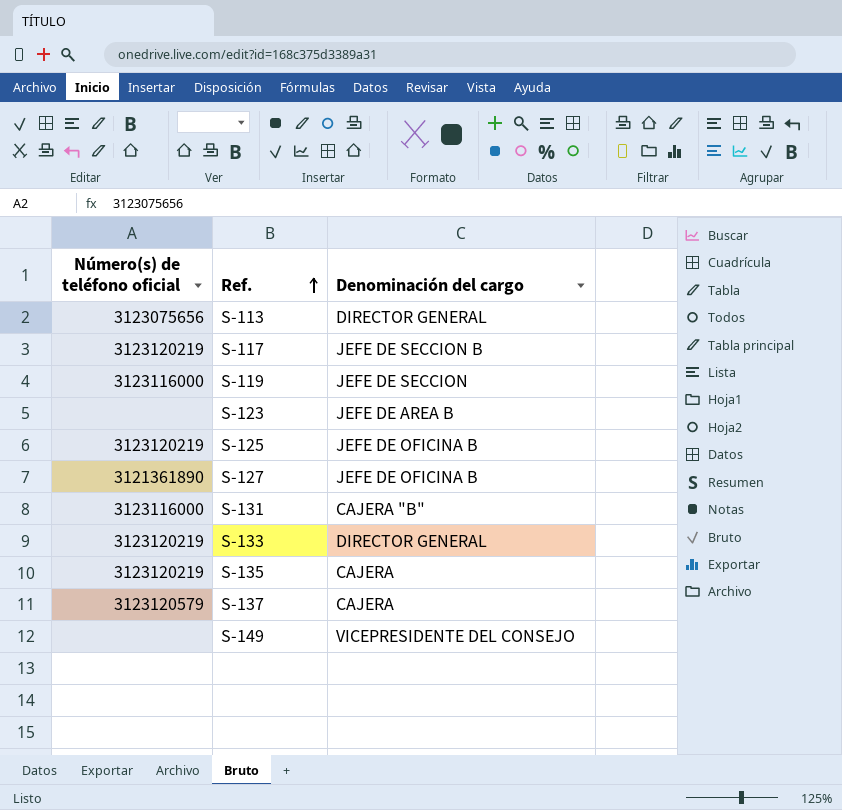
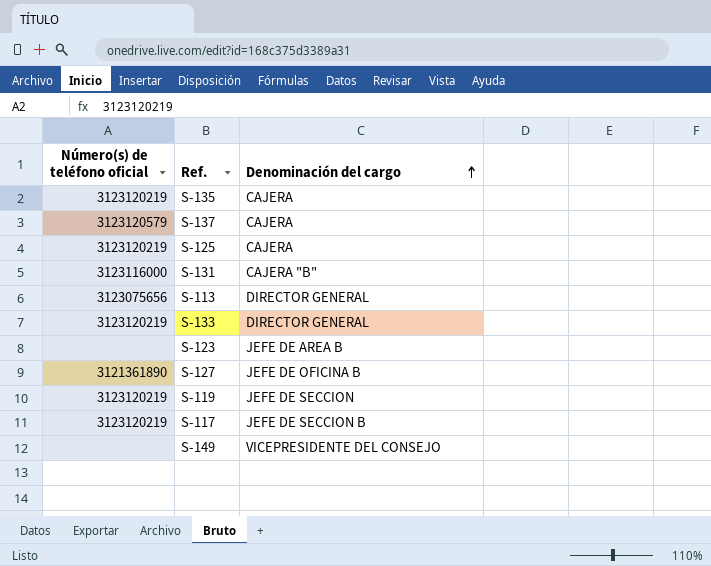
row order: Ref. ascending -> Denominación del cargo ascending
S-125 | Denominación del cargo: JEFE DE OFICINA B -> CAJERA
S-119 | Número(s) de teléfono oficial: 3123116000 -> 3123120219

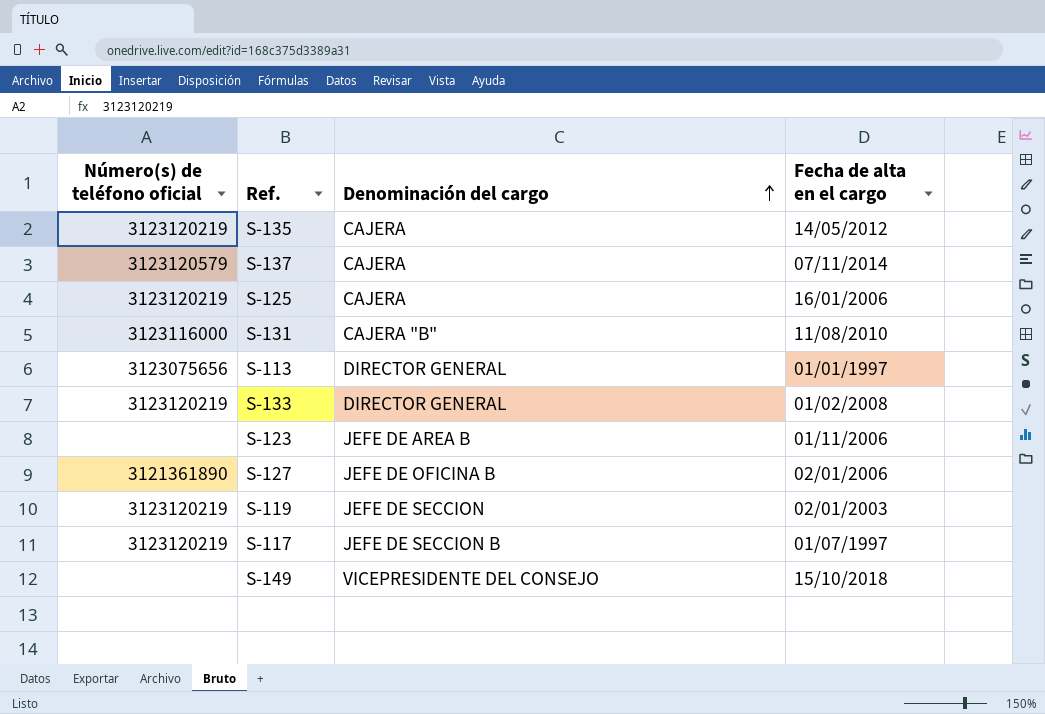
column Fecha de alta en el cargo | position: none -> 4

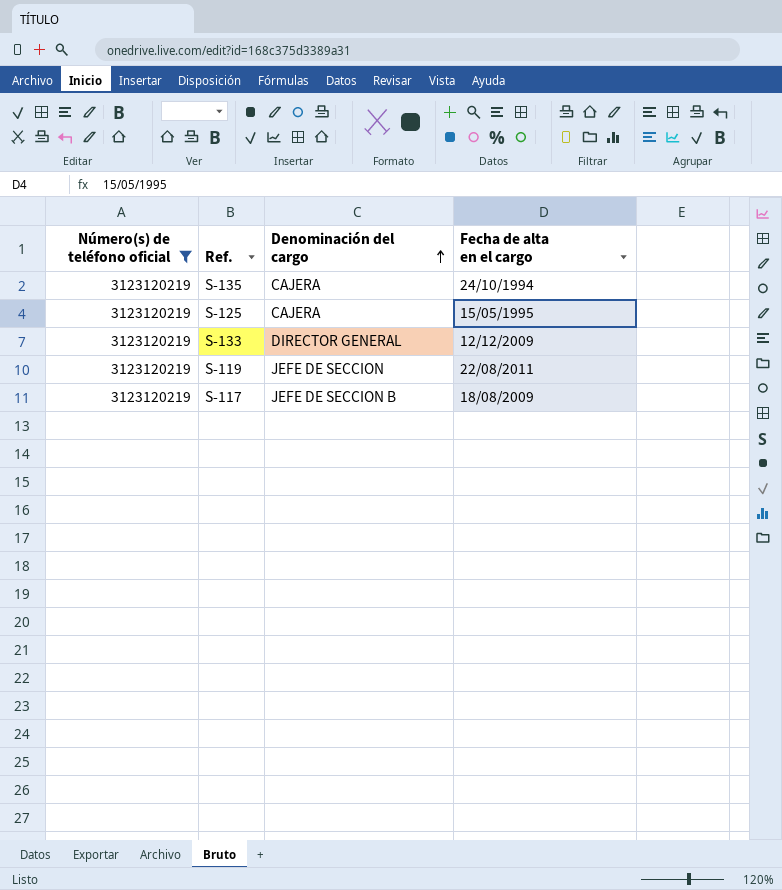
filter: none -> Número(s) de teléfono oficial = 3123120219
S-135 | Fecha de alta en el cargo: 14/05/2012 -> 24/10/1994
S-125 | Fecha de alta en el cargo: 16/01/2006 -> 15/05/1995
S-133 | Fecha de alta en el cargo: 01/02/2008 -> 12/12/2009
S-119 | Fecha de alta en el cargo: 02/01/2003 -> 22/08/2011
S-117 | Fecha de alta en el cargo: 01/07/1997 -> 18/08/2009

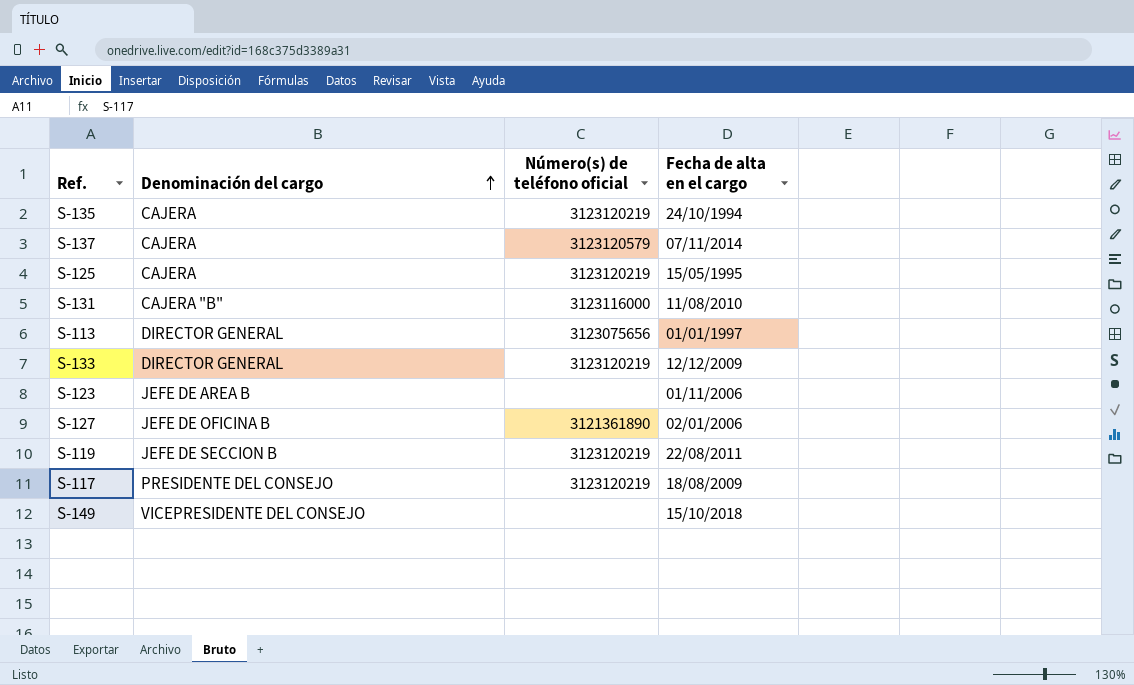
filter: Número(s) de teléfono oficial = 3123120219 -> none
column Número(s) de teléfono oficial | position: 1 -> 3
S-119 | Denominación del cargo: JEFE DE SECCION -> JEFE DE SECCION B
S-117 | Denominación del cargo: JEFE DE SECCION B -> PRESIDENTE DEL CONSEJO

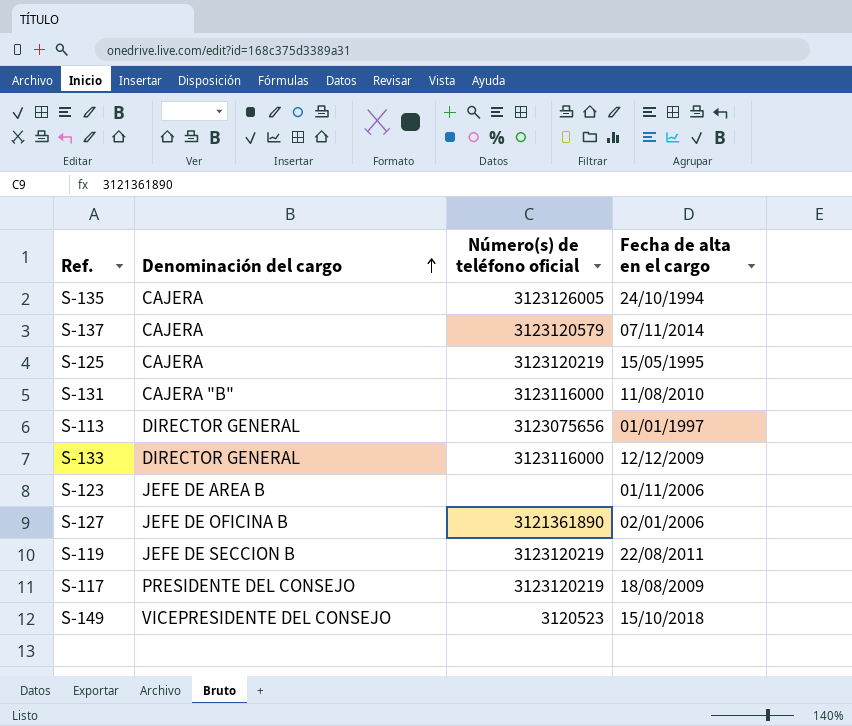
S-135 | Número(s) de teléfono oficial: 3123120219 -> 3123126005
S-133 | Número(s) de teléfono oficial: 3123120219 -> 3123116000
S-149 | Número(s) de teléfono oficial: none -> 3120523

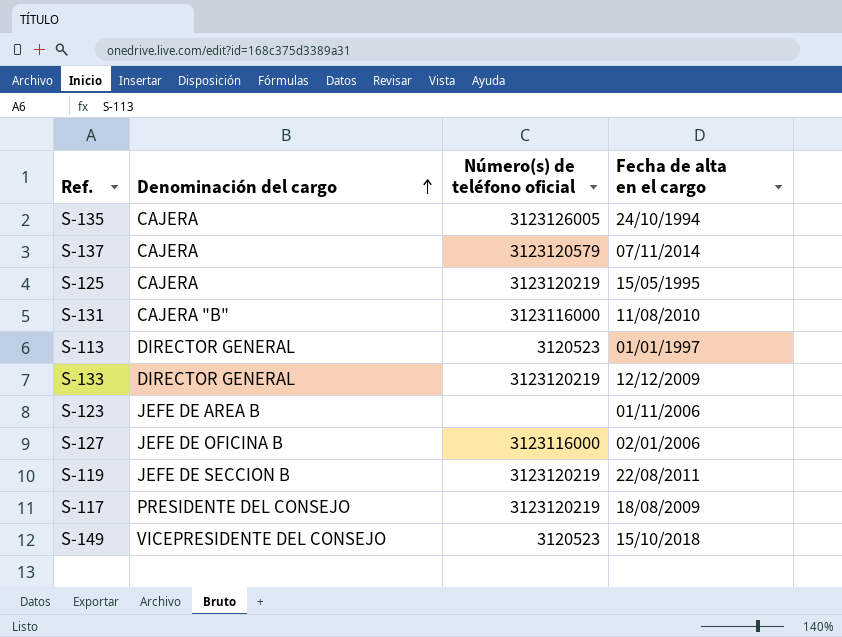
S-113 | Número(s) de teléfono oficial: 3123075656 -> 3120523
S-133 | Número(s) de teléfono oficial: 3123116000 -> 3123120219
S-127 | Número(s) de teléfono oficial: 3121361890 -> 3123116000

